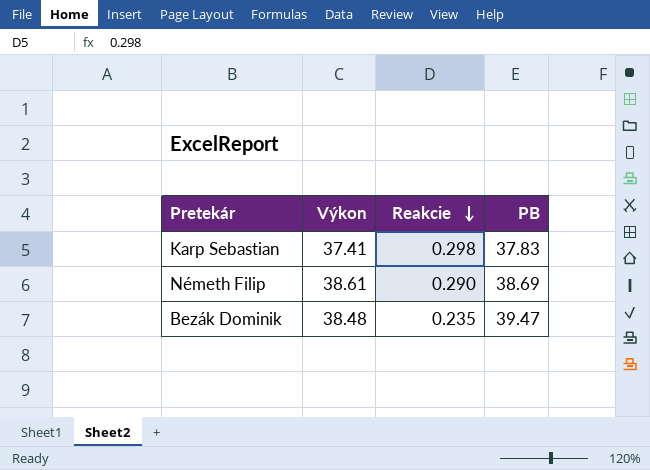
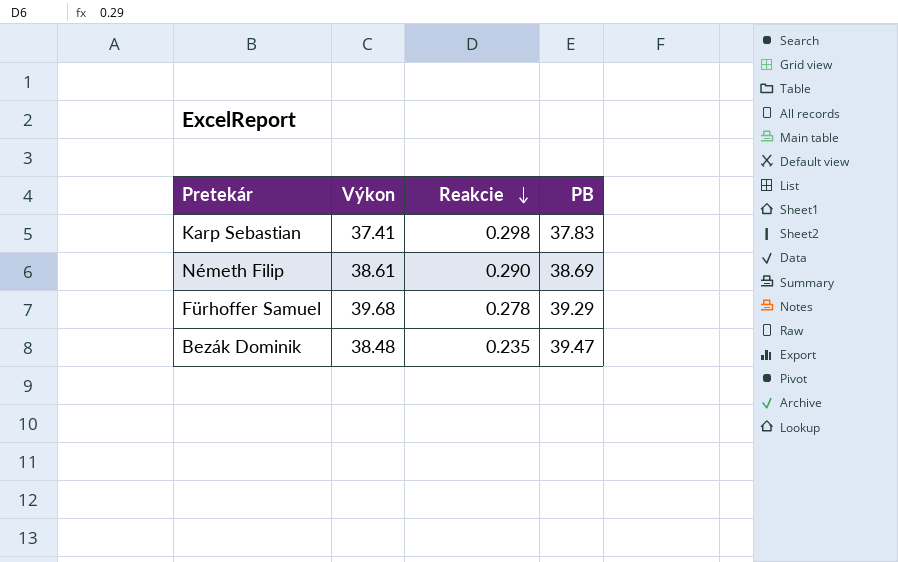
row Fürhoffer Samuel: none -> 39.68 | 0.278 | 39.29

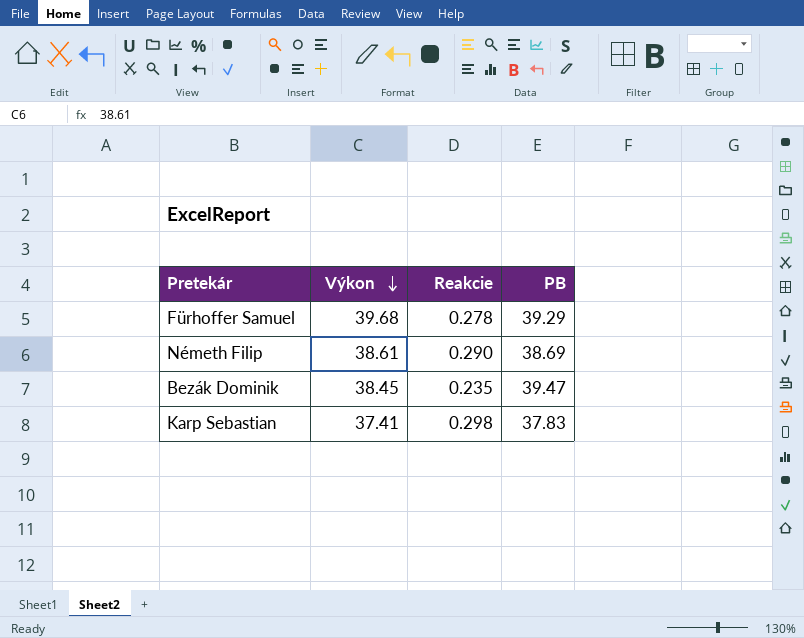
row order: Reakcie descending -> Výkon descending
Bezák Dominik | Výkon: 38.48 -> 38.45

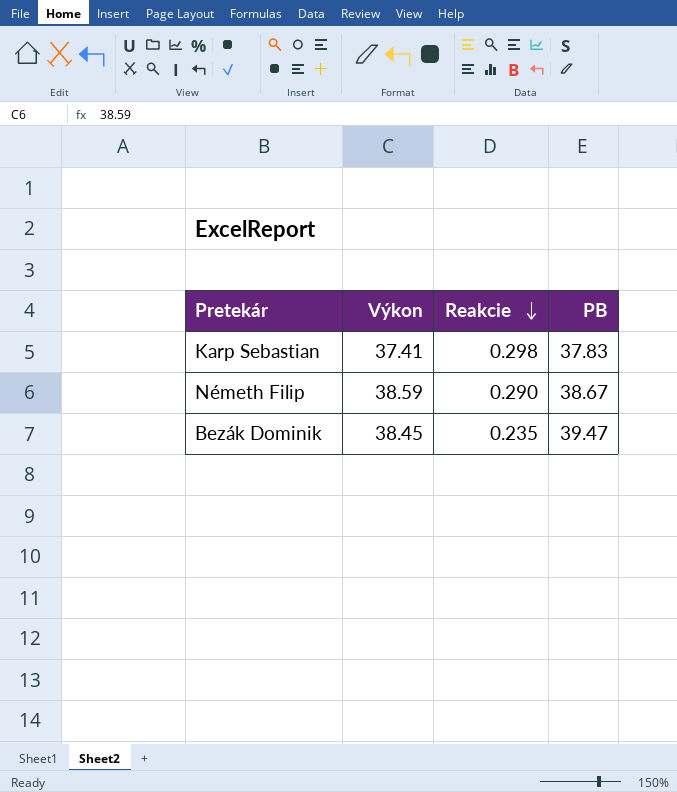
row order: Výkon descending -> Reakcie descending
row Fürhoffer Samuel: 39.68 | 0.278 | 39.29 -> none
Németh Filip | Výkon: 38.61 -> 38.59
Németh Filip | PB: 38.69 -> 38.67

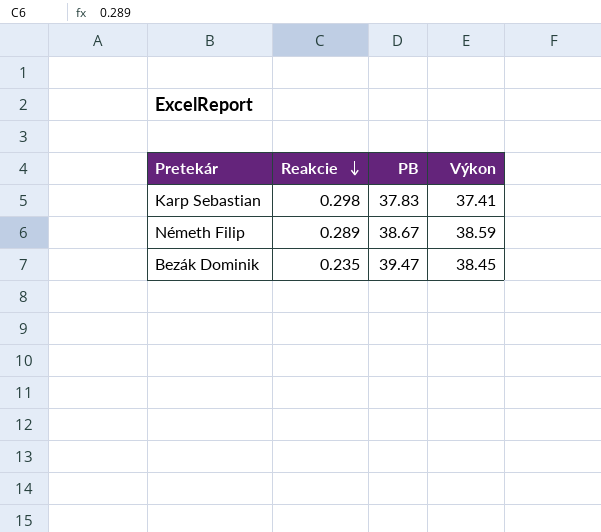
column Výkon | position: 2 -> 4
Németh Filip | Reakcie: 0.290 -> 0.289

